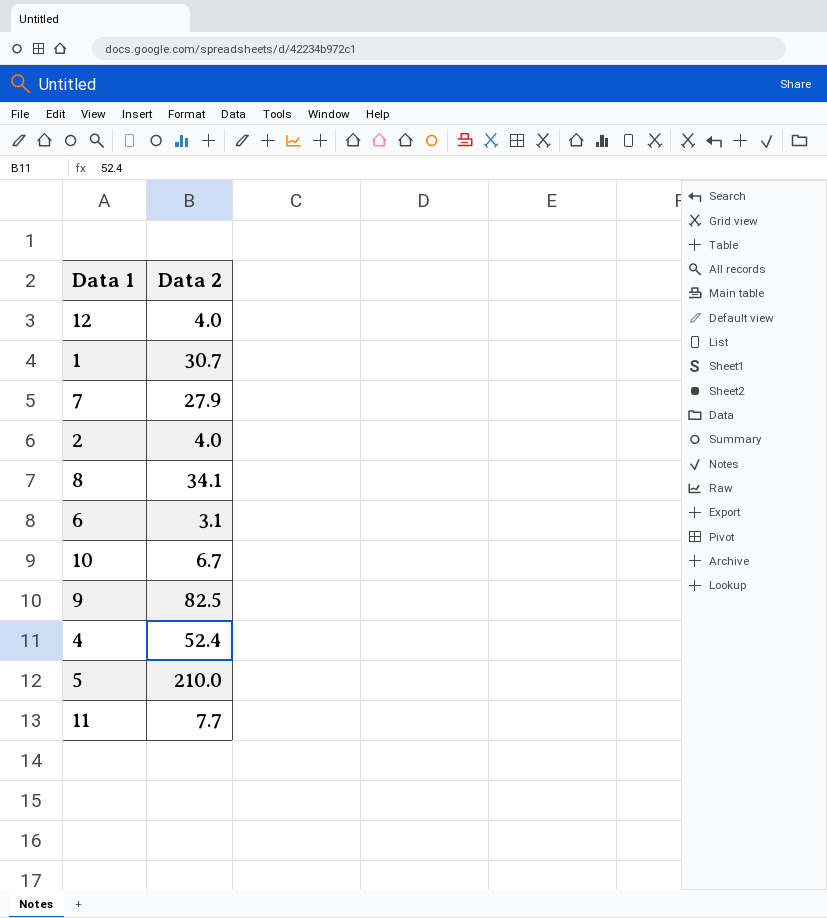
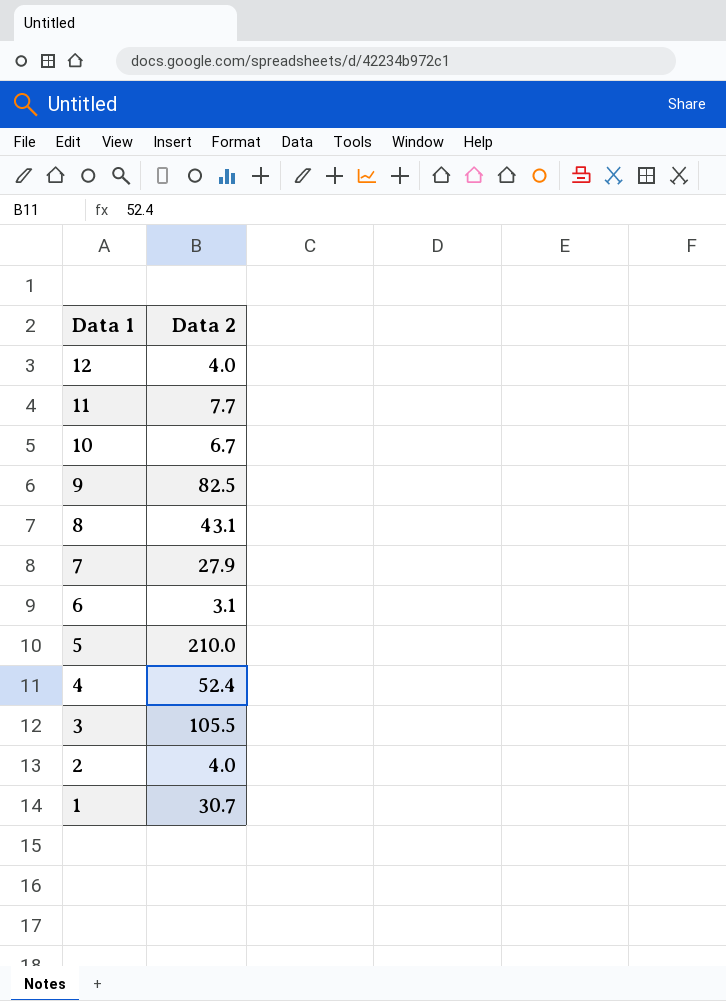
row order: none -> Data 1 descending
8 | Data 2: 34.1 -> 43.1
row 3: none -> 105.5

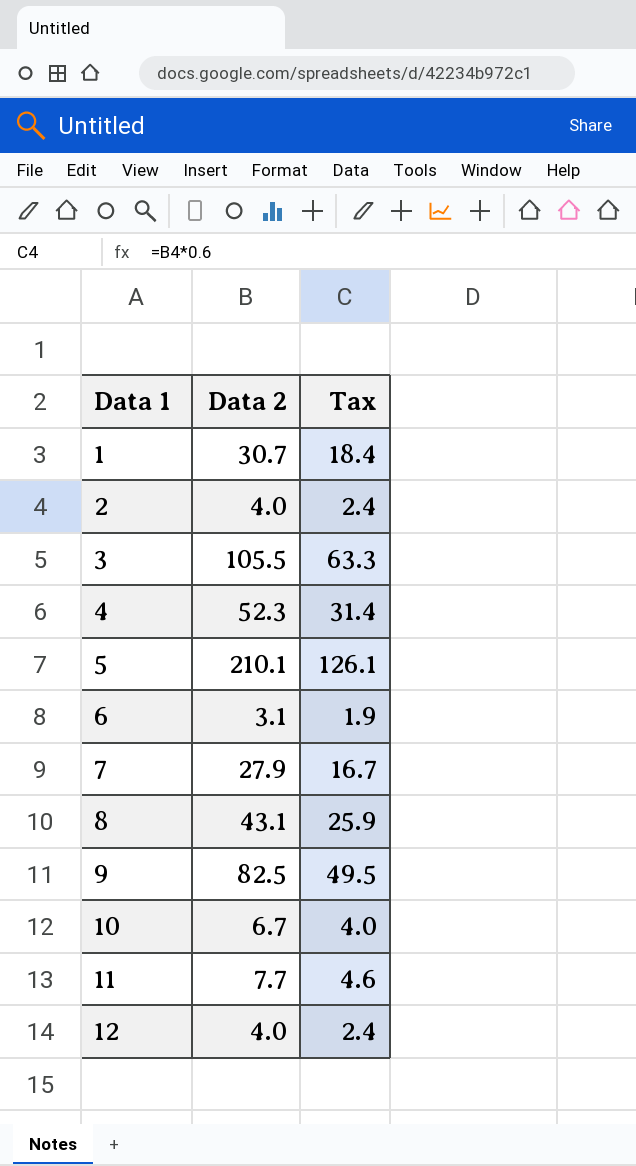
row order: Data 1 descending -> Data 1 ascending
column Tax | formula: none -> [Data 2] * 0.6
4 | Data 2: 52.4 -> 52.3
5 | Data 2: 210.0 -> 210.1

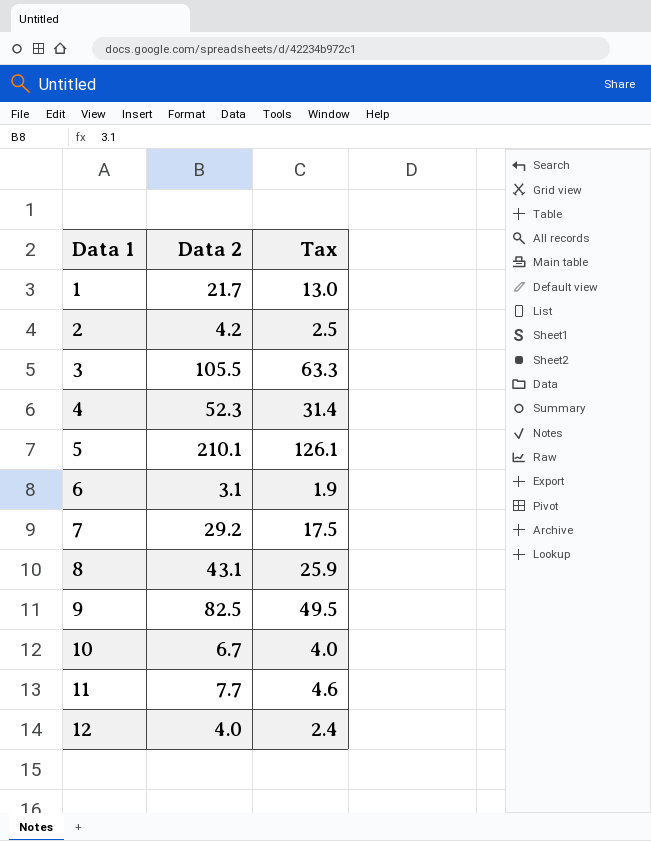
1 | Data 2: 30.7 -> 21.7
1 | Tax: 18.4 -> 13.0
2 | Data 2: 4.0 -> 4.2
2 | Tax: 2.4 -> 2.5
7 | Data 2: 27.9 -> 29.2
7 | Tax: 16.7 -> 17.5

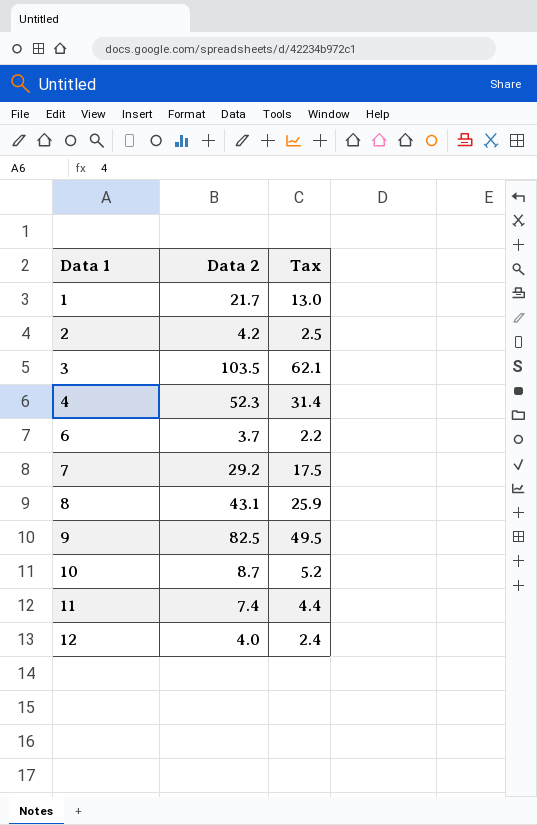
row 5: 210.1 | 126.1 -> none
3 | Data 2: 105.5 -> 103.5
3 | Tax: 63.3 -> 62.1
6 | Data 2: 3.1 -> 3.7
6 | Tax: 1.9 -> 2.2
10 | Data 2: 6.7 -> 8.7
10 | Tax: 4.0 -> 5.2
11 | Data 2: 7.7 -> 7.4
11 | Tax: 4.6 -> 4.4

